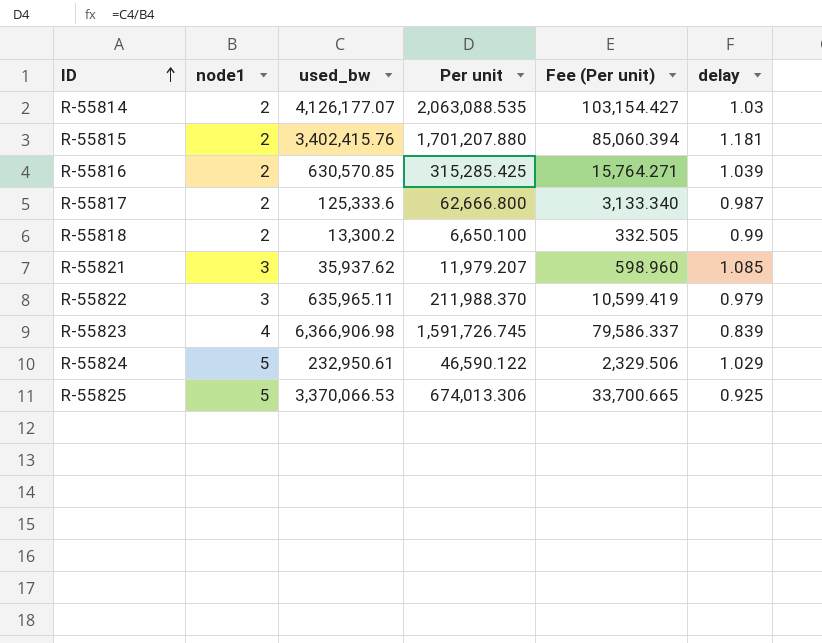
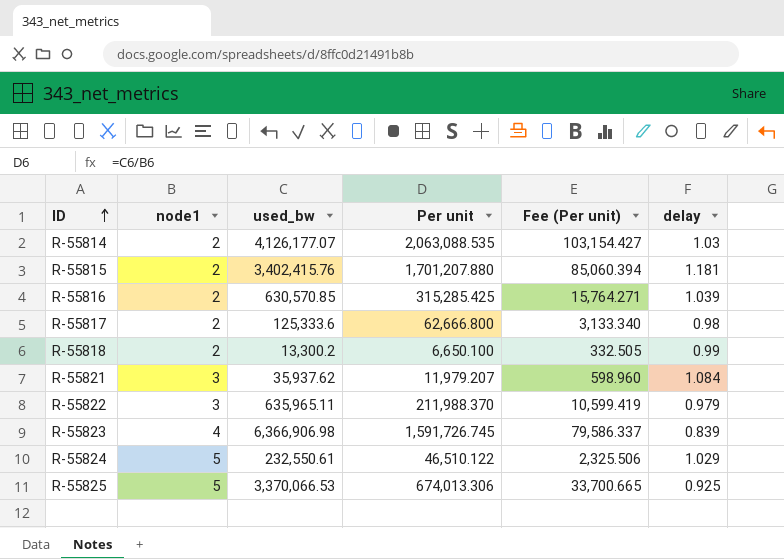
R-55817 | delay: 0.987 -> 0.98
R-55821 | delay: 1.085 -> 1.084
R-55824 | used_bw: 232,950.61 -> 232,550.61
R-55824 | Per unit: 46,590.122 -> 46,510.122
R-55824 | Fee (Per unit): 2,329.506 -> 2,325.506

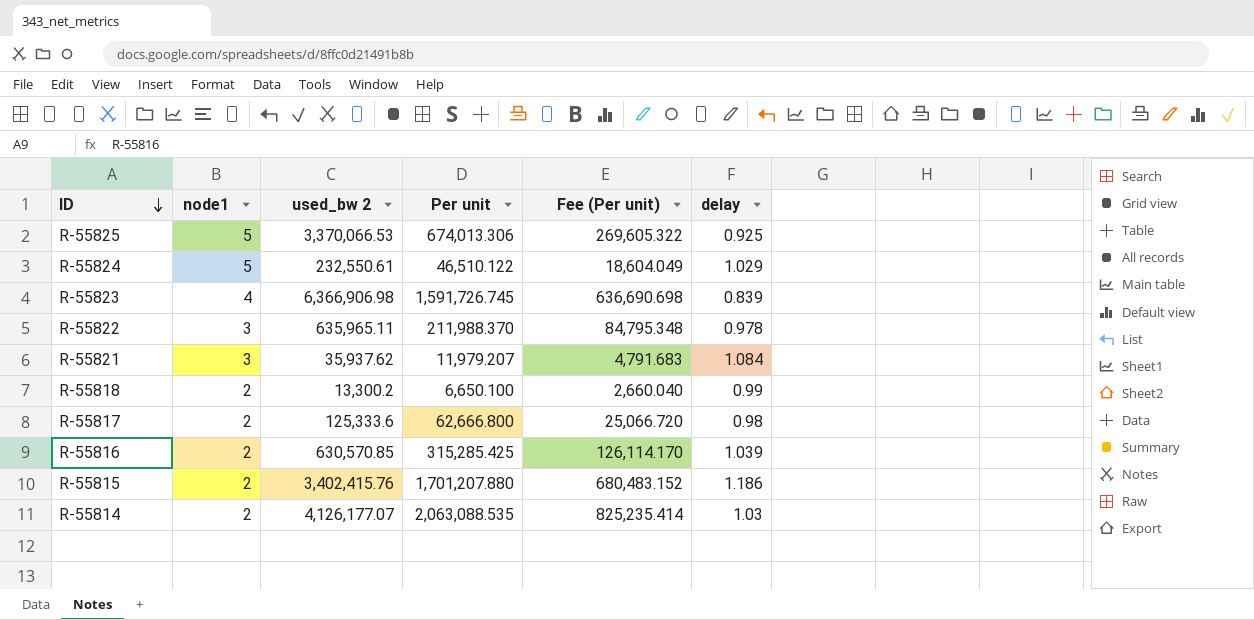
row order: ID ascending -> ID descending
column name: used_bw -> used_bw 2
column Fee (Per unit) | formula: [Per unit] * 0.05 -> [Per unit] * 0.4
R-55822 | delay: 0.979 -> 0.978
R-55815 | delay: 1.181 -> 1.186

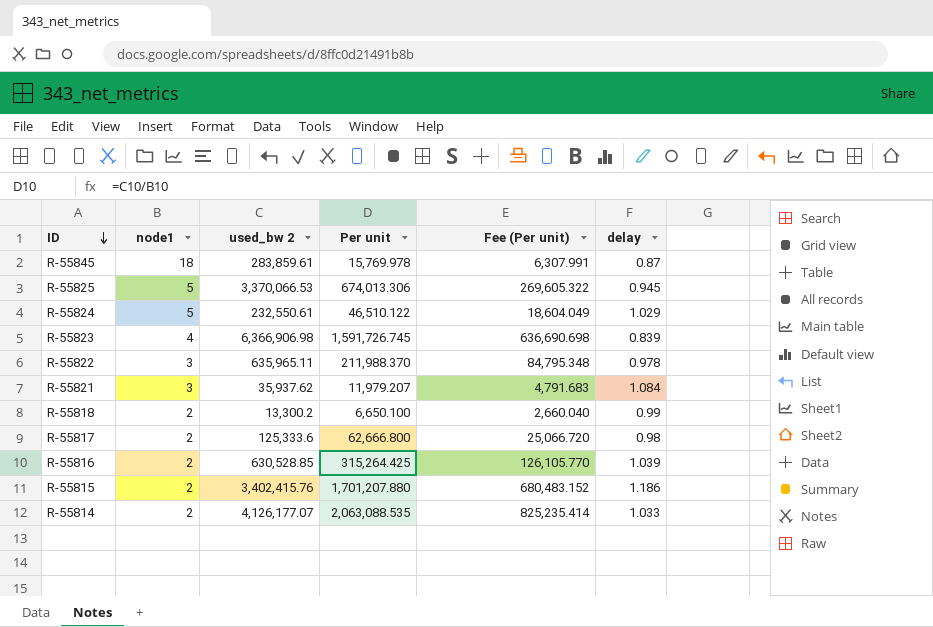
row R-55845: none -> 18 | 283,859.61 | 15,769.978 | 6,307.991 | 0.87
R-55825 | delay: 0.925 -> 0.945
R-55816 | used_bw 2: 630,570.85 -> 630,528.85
R-55816 | Per unit: 315,285.425 -> 315,264.425
R-55816 | Fee (Per unit): 126,114.170 -> 126,105.770
R-55814 | delay: 1.03 -> 1.033

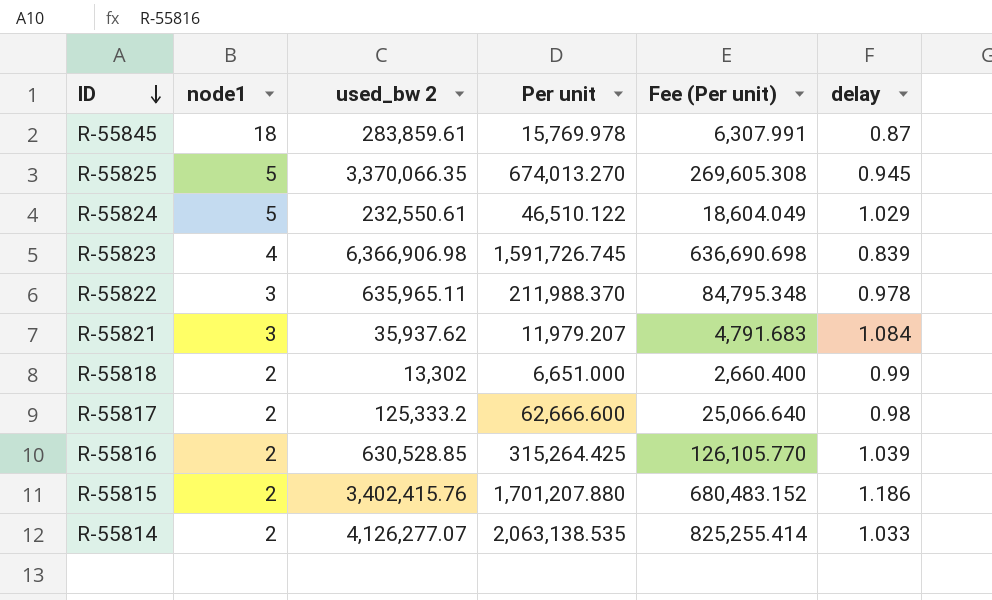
R-55825 | used_bw 2: 3,370,066.53 -> 3,370,066.35
R-55825 | Per unit: 674,013.306 -> 674,013.270
R-55825 | Fee (Per unit): 269,605.322 -> 269,605.308
R-55818 | used_bw 2: 13,300.2 -> 13,302
R-55818 | Per unit: 6,650.100 -> 6,651.000
R-55818 | Fee (Per unit): 2,660.040 -> 2,660.400
R-55817 | used_bw 2: 125,333.6 -> 125,333.2
R-55817 | Per unit: 62,666.800 -> 62,666.600
R-55817 | Fee (Per unit): 25,066.720 -> 25,066.640
R-55814 | used_bw 2: 4,126,177.07 -> 4,126,277.07
R-55814 | Per unit: 2,063,088.535 -> 2,063,138.535
R-55814 | Fee (Per unit): 825,235.414 -> 825,255.414

